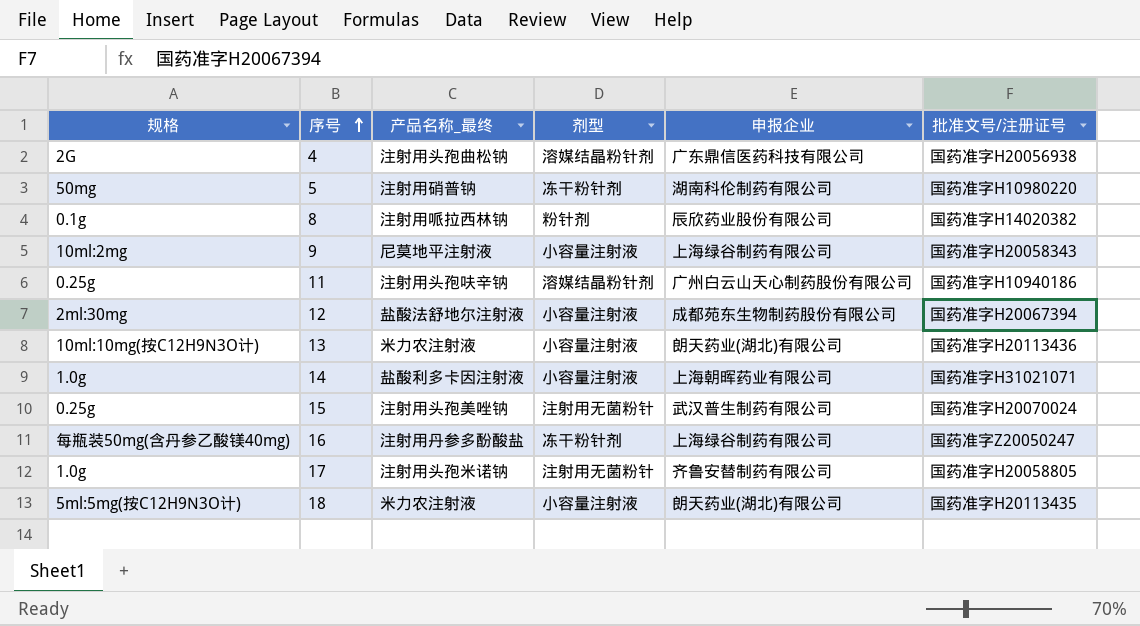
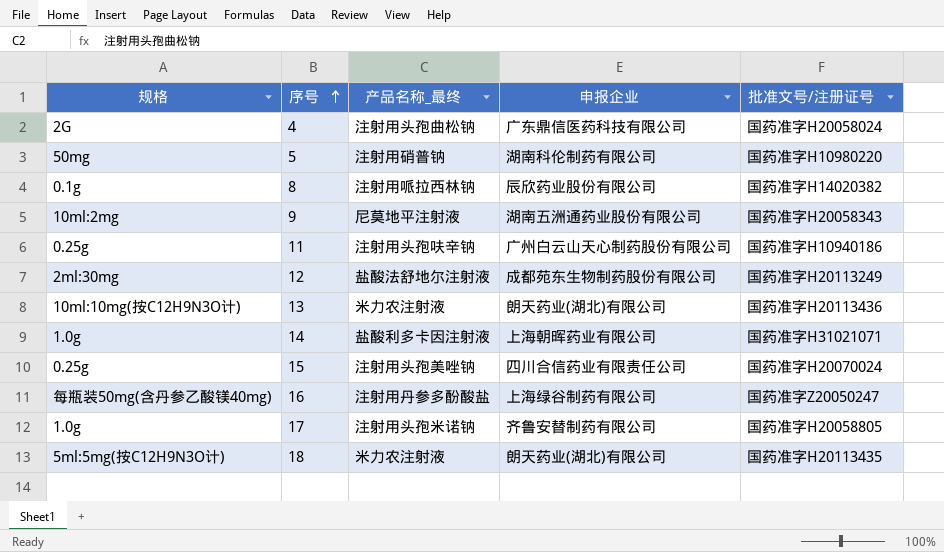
column 剂型 | position: 4 -> none
4 | 批准文号/注册证号: 国药准字H20056938 -> 国药准字H20058024
9 | 申报企业: 上海绿谷制药有限公司 -> 湖南五洲通药业股份有限公司
12 | 批准文号/注册证号: 国药准字H20067394 -> 国药准字H20113249
15 | 申报企业: 武汉普生制药有限公司 -> 四川合信药业有限责任公司

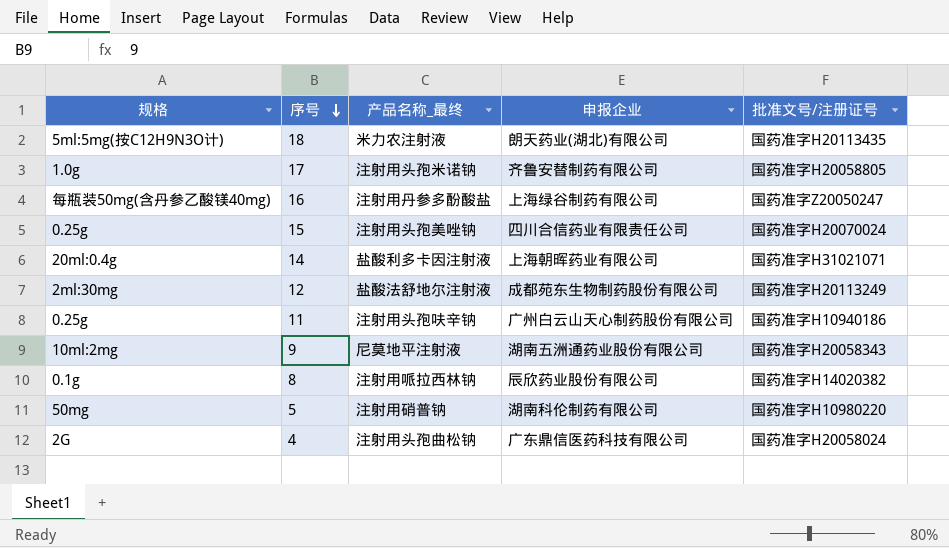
row order: 序号 ascending -> 序号 descending
row 13: 10ml:10mg(按C12H9N3O计) | 米力农注射液 | 朗天药业(湖北)有限公司 | 国药准字H20113436 -> none
14 | 规格: 1.0g -> 20ml:0.4g

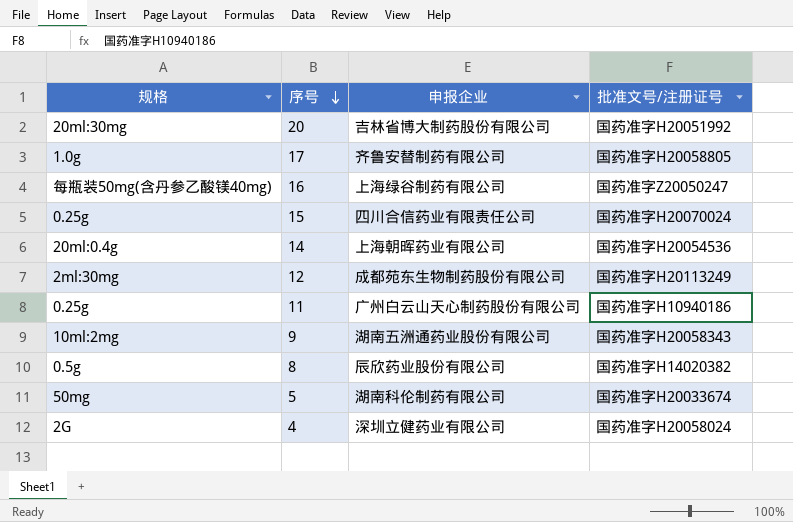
column 产品名称_最终 | position: 3 -> none
row 18: 5ml:5mg(按C12H9N3O计) | 米力农注射液 | 朗天药业(湖北)有限公司 | 国药准字H20113435 -> none
row 20: none -> 20ml:30mg | 吉林省博大制药股份有限公司 | 国药准字H20051992
14 | 批准文号/注册证号: 国药准字H31021071 -> 国药准字H20054536
8 | 规格: 0.1g -> 0.5g
5 | 批准文号/注册证号: 国药准字H10980220 -> 国药准字H20033674
4 | 申报企业: 广东鼎信医药科技有限公司 -> 深圳立健药业有限公司

